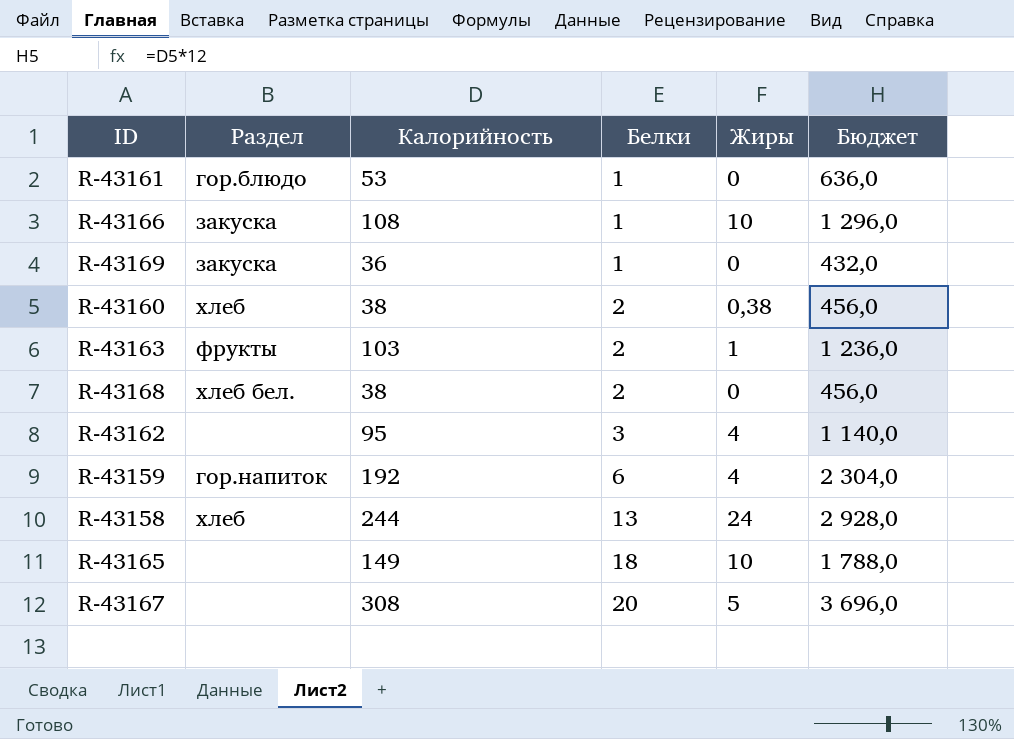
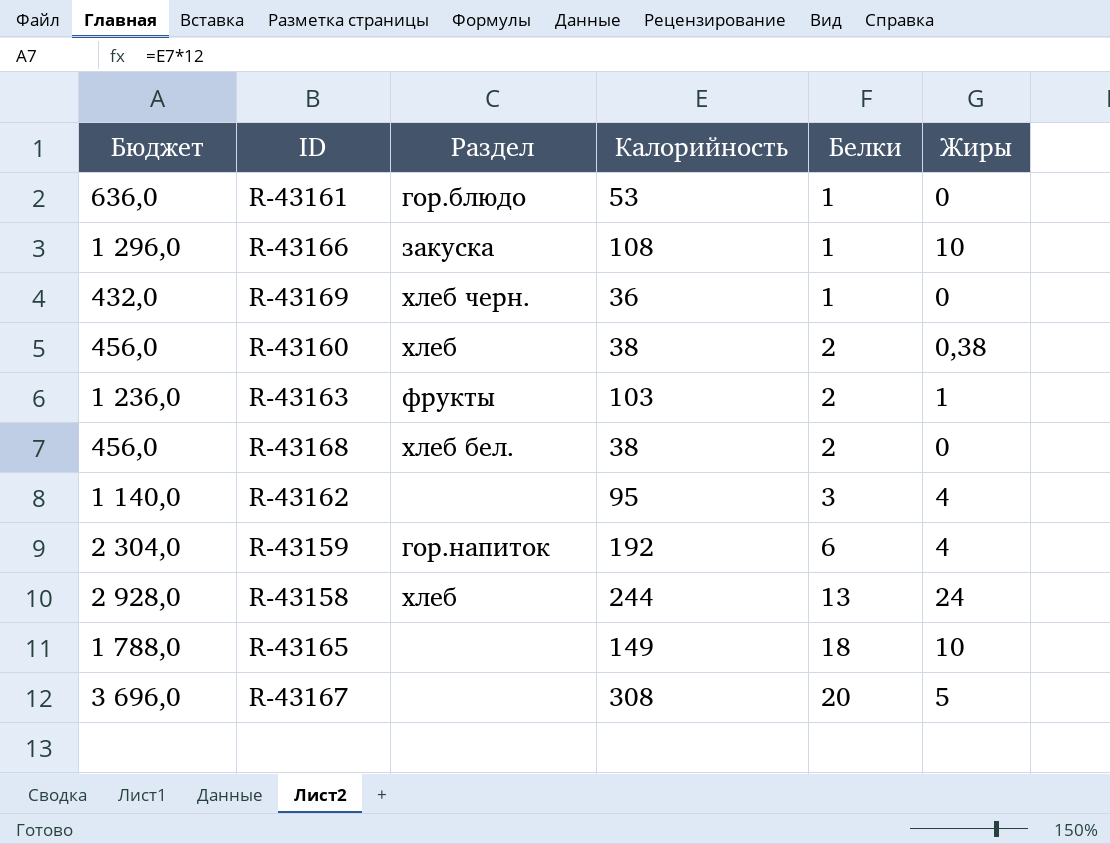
column Бюджет | position: 6 -> 1
R-43169 | Раздел: закуска -> хлеб черн.

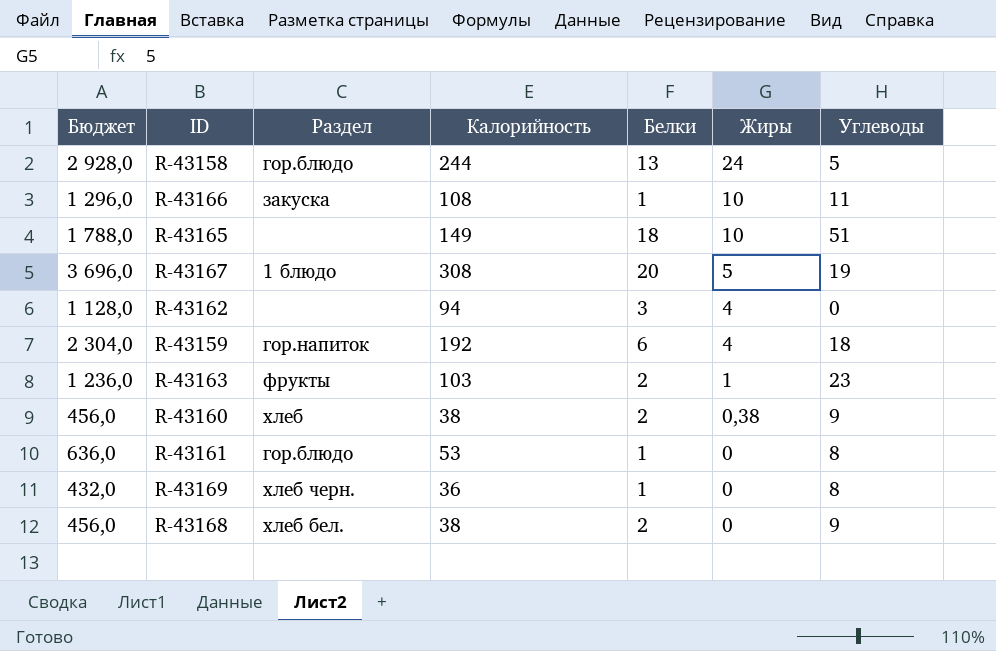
row order: Белки ascending -> Жиры descending
column Углеводы | position: none -> 7
R-43158 | Раздел: хлеб -> гор.блюдо
R-43167 | Раздел: none -> 1 блюдо
R-43162 | Бюджет: 1 140,0 -> 1 128,0
R-43162 | Калорийность: 95 -> 94

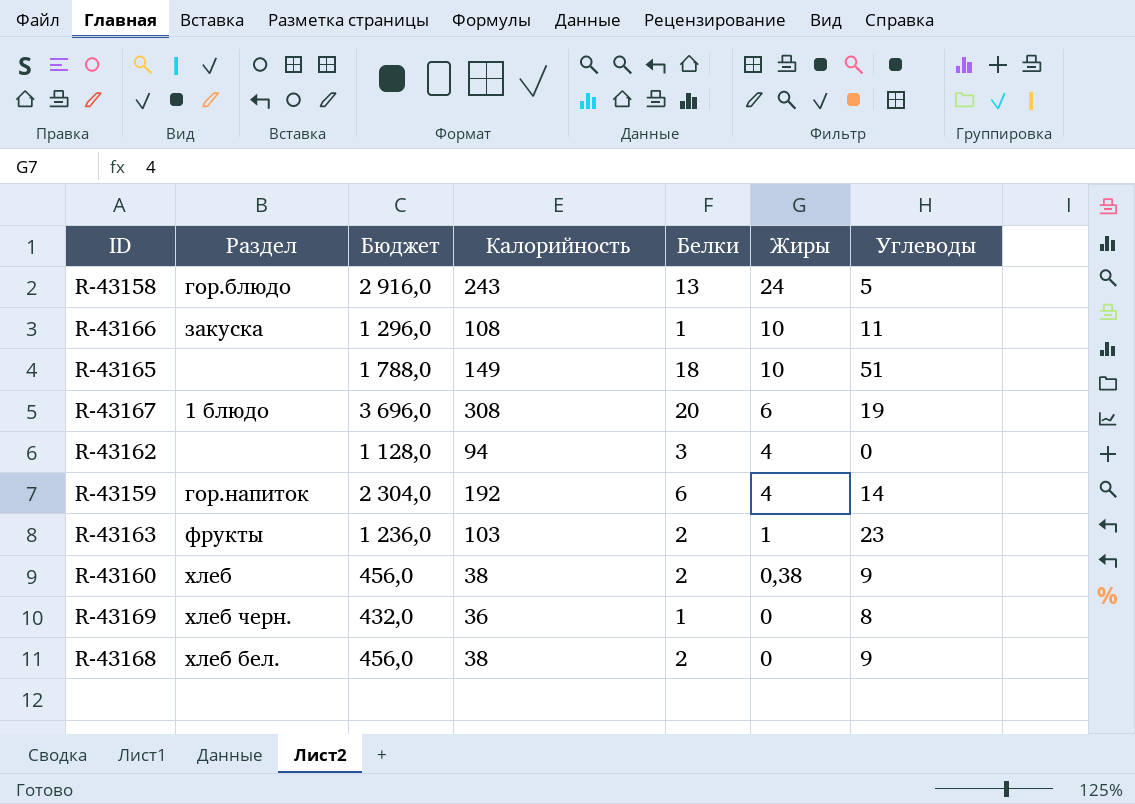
column Бюджет | position: 1 -> 3
row R-43161: 636,0 | гор.блюдо | 53 | 1 | 0 | 8 -> none
R-43158 | Бюджет: 2 928,0 -> 2 916,0
R-43158 | Калорийность: 244 -> 243
R-43167 | Жиры: 5 -> 6
R-43159 | Углеводы: 18 -> 14

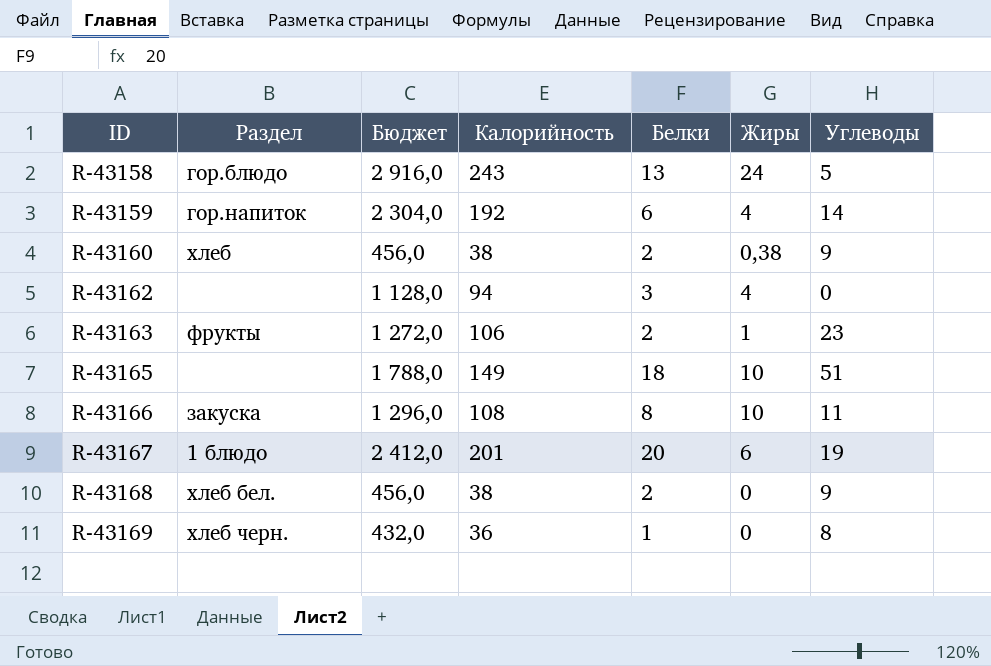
row order: Жиры descending -> ID ascending
R-43163 | Бюджет: 1 236,0 -> 1 272,0
R-43163 | Калорийность: 103 -> 106
R-43166 | Белки: 1 -> 8
R-43167 | Бюджет: 3 696,0 -> 2 412,0
R-43167 | Калорийность: 308 -> 201

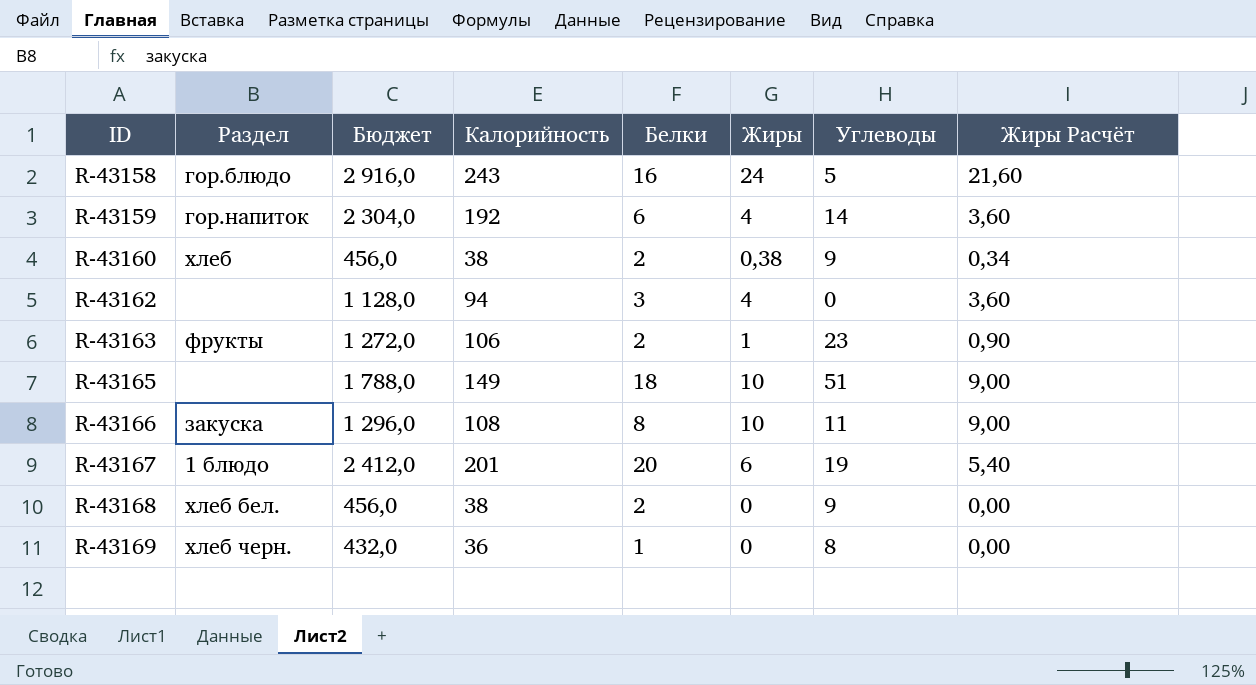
column Жиры Расчёт | formula: none -> [Жиры] * 0,9
R-43158 | Белки: 13 -> 16

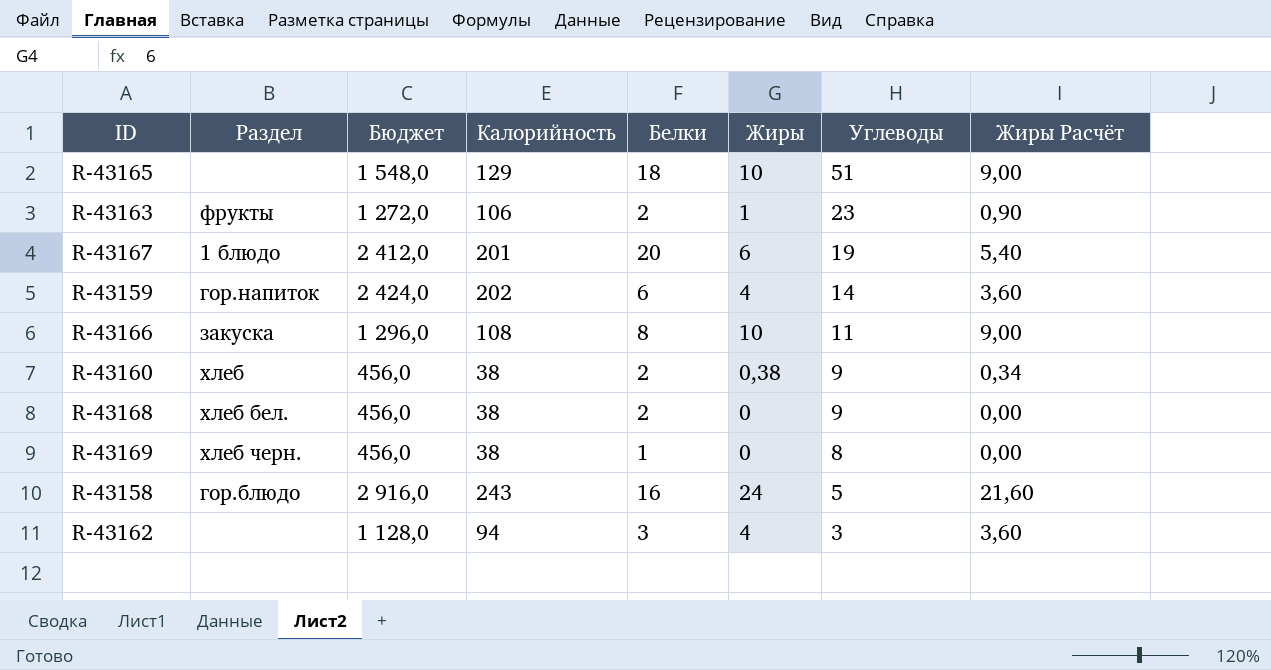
row order: ID ascending -> Углеводы descending
R-43165 | Бюджет: 1 788,0 -> 1 548,0
R-43165 | Калорийность: 149 -> 129
R-43159 | Бюджет: 2 304,0 -> 2 424,0
R-43159 | Калорийность: 192 -> 202
R-43169 | Бюджет: 432,0 -> 456,0
R-43169 | Калорийность: 36 -> 38
R-43162 | Углеводы: 0 -> 3

